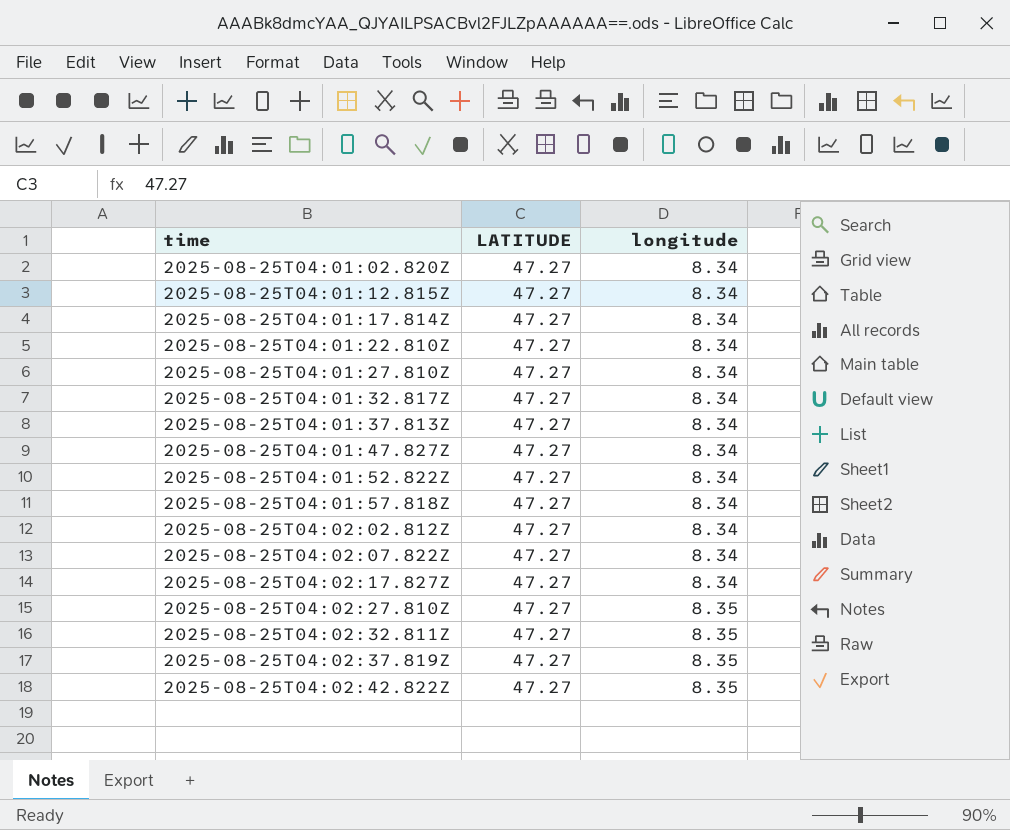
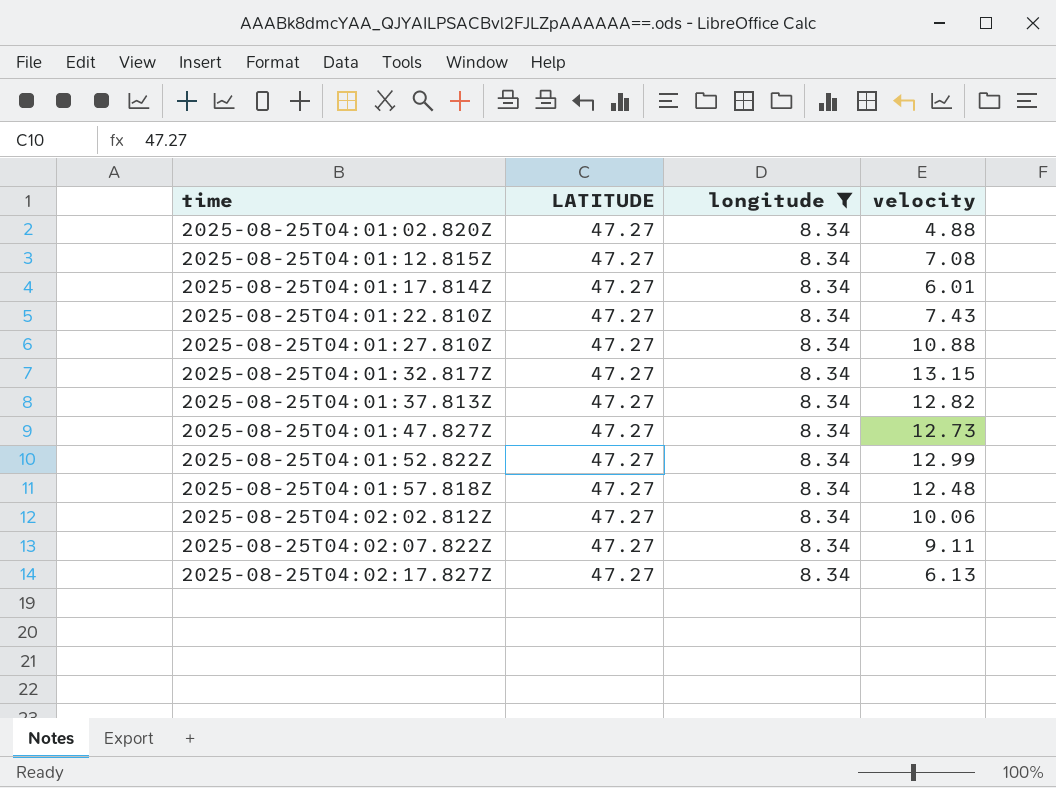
filter: none -> longitude = 8.34
column velocity | position: none -> 4

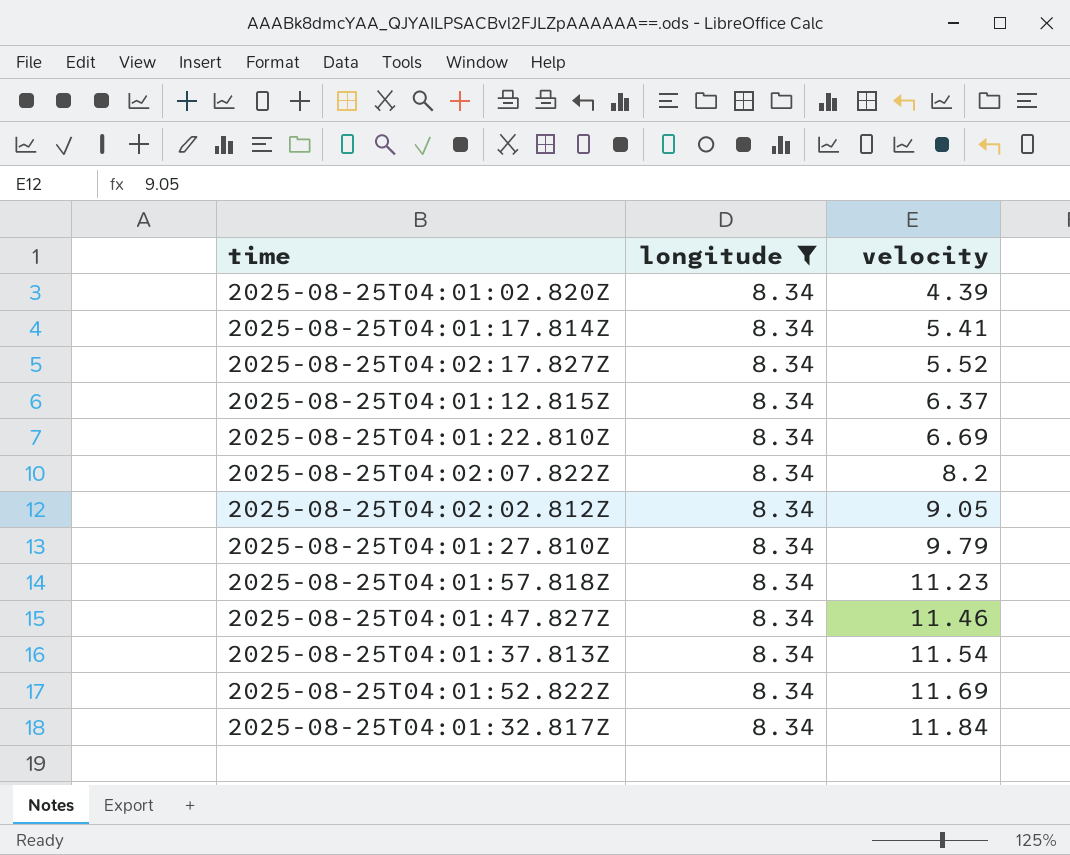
row order: time ascending -> velocity ascending
column LATITUDE | position: 2 -> none
2025-08-25T04:01:02.820Z | velocity: 4.88 -> 4.39
2025-08-25T04:01:17.814Z | velocity: 6.01 -> 5.41
2025-08-25T04:02:17.827Z | velocity: 6.13 -> 5.52
2025-08-25T04:01:12.815Z | velocity: 7.08 -> 6.37
2025-08-25T04:01:22.810Z | velocity: 7.43 -> 6.69
2025-08-25T04:02:07.822Z | velocity: 9.11 -> 8.2
2025-08-25T04:02:02.812Z | velocity: 10.06 -> 9.05
2025-08-25T04:01:27.810Z | velocity: 10.88 -> 9.79
2025-08-25T04:01:57.818Z | velocity: 12.48 -> 11.23
2025-08-25T04:01:47.827Z | velocity: 12.73 -> 11.46
2025-08-25T04:01:37.813Z | velocity: 12.82 -> 11.54
2025-08-25T04:01:52.822Z | velocity: 12.99 -> 11.69
2025-08-25T04:01:32.817Z | velocity: 13.15 -> 11.84

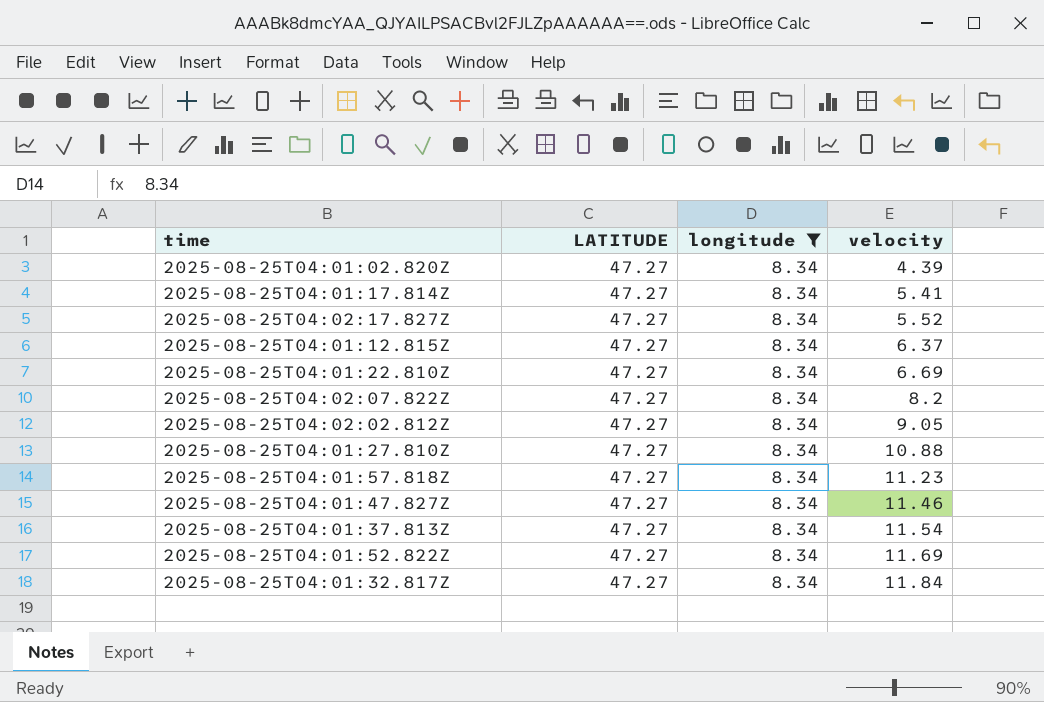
column LATITUDE | position: none -> 2
2025-08-25T04:01:27.810Z | velocity: 9.79 -> 10.88

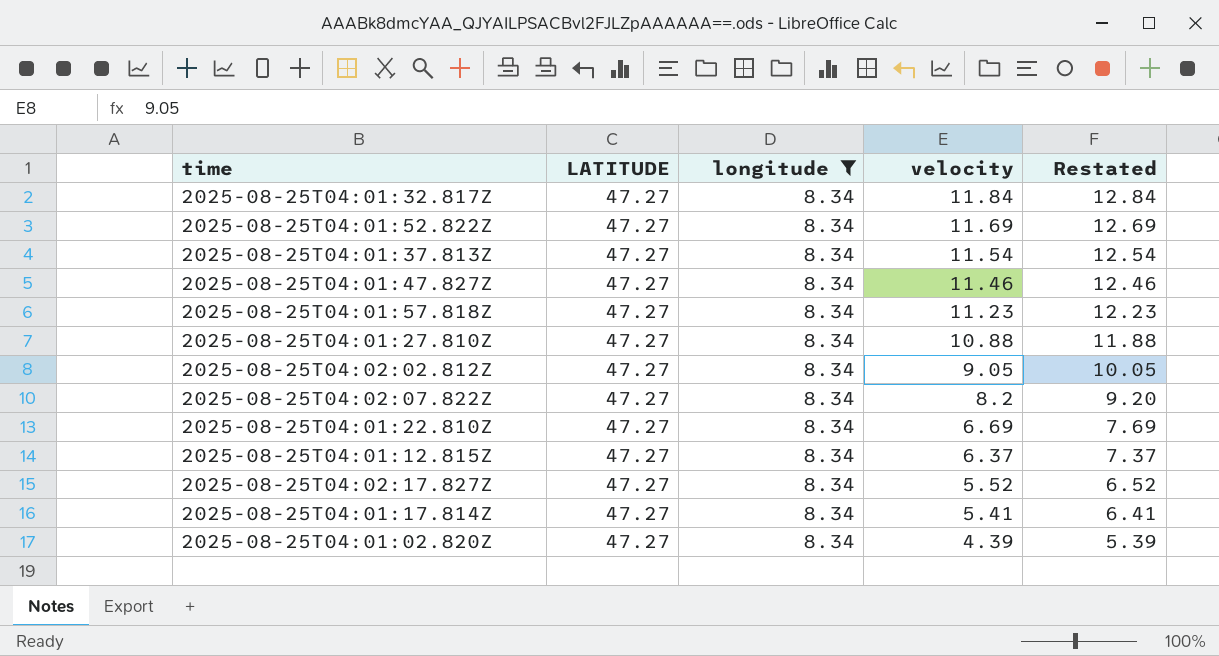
row order: velocity ascending -> velocity descending
column Restated | formula: none -> [velocity] + 1

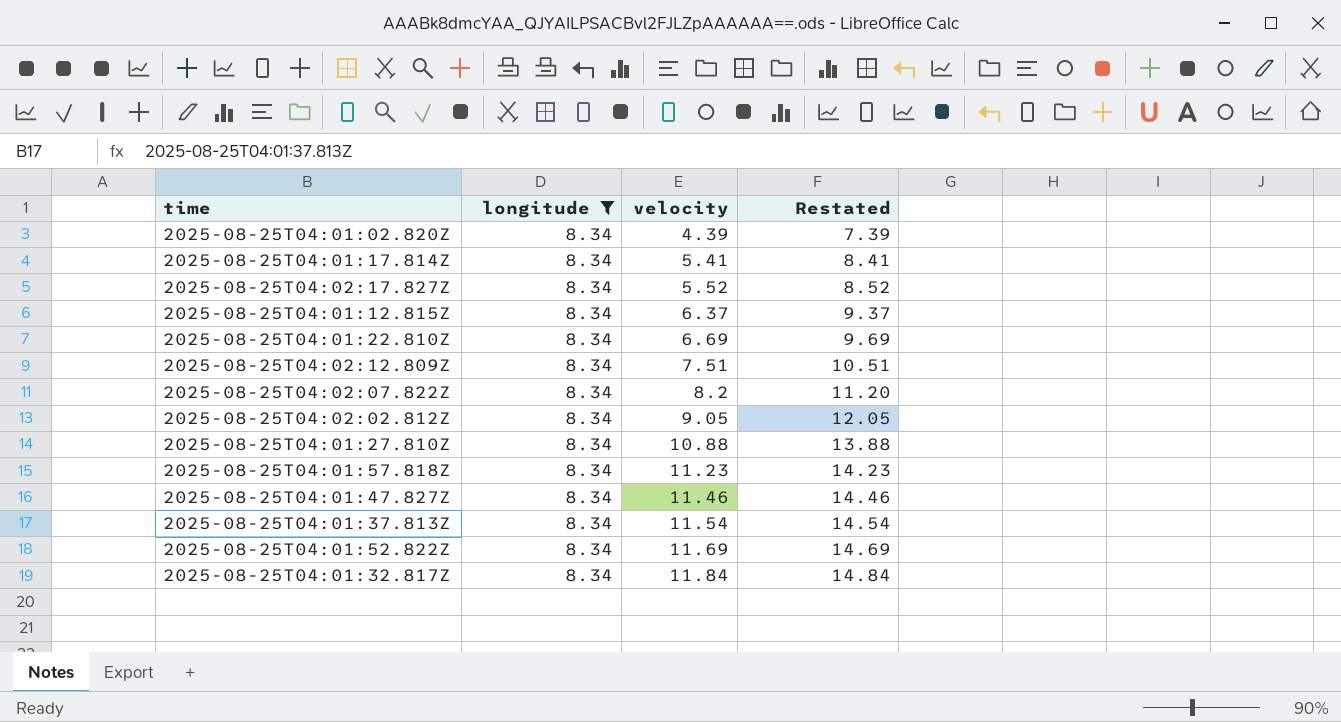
row order: velocity descending -> velocity ascending
column LATITUDE | position: 2 -> none
column Restated | formula: [velocity] + 1 -> [velocity] + 3
row 2025-08-25T04:02:12.809Z: none -> 8.34 | 7.51 | 10.51

